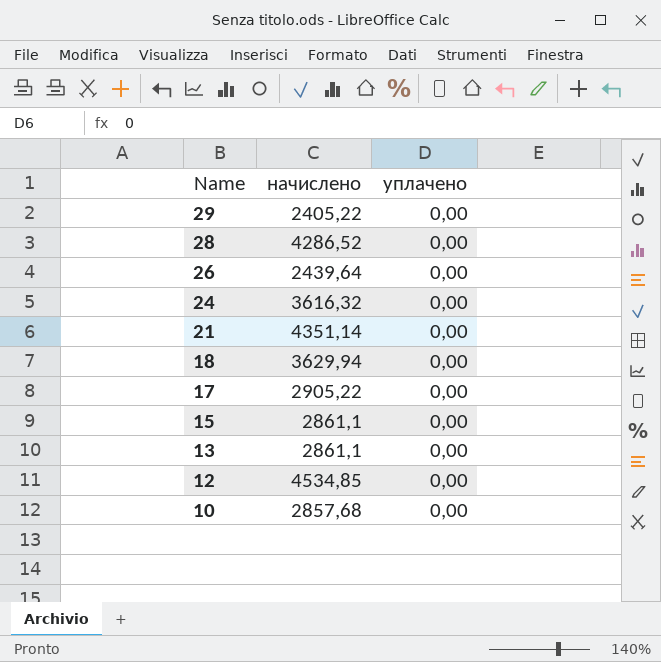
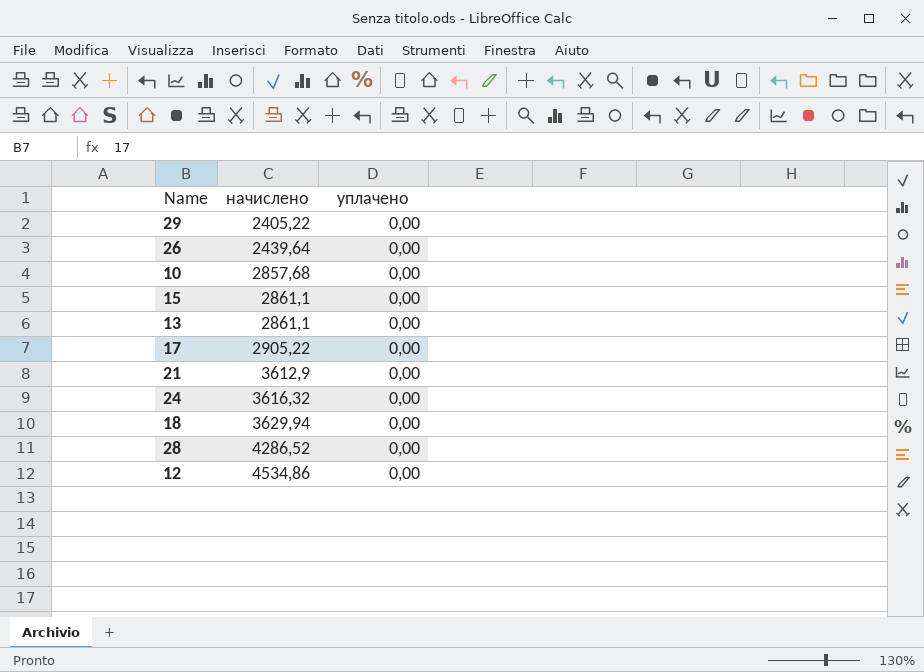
row order: Name descending -> начислено ascending
21 | начислено: 4351,14 -> 3612,9
12 | начислено: 4534,85 -> 4534,86

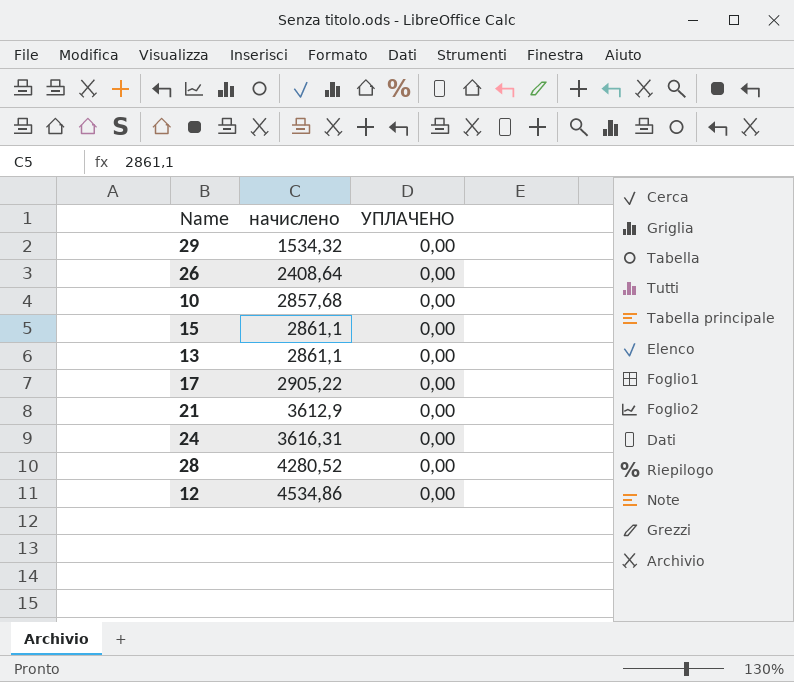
column name: уплачено -> УПЛАЧЕНО
row 18: 3629,94 | 0,00 -> none
29 | начислено: 2405,22 -> 1534,32
26 | начислено: 2439,64 -> 2408,64
24 | начислено: 3616,32 -> 3616,31
28 | начислено: 4286,52 -> 4280,52

